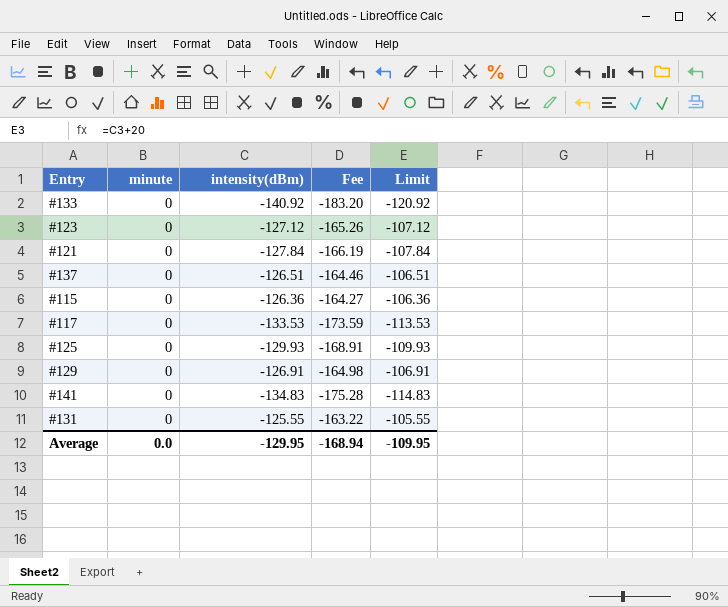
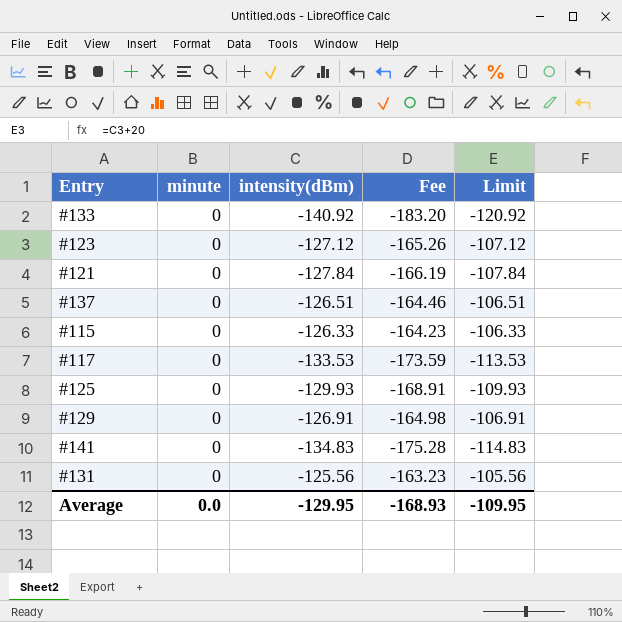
#115 | intensity(dBm): -126.36 -> -126.33
#115 | Fee: -164.27 -> -164.23
#115 | Limit: -106.36 -> -106.33
#131 | intensity(dBm): -125.55 -> -125.56
#131 | Fee: -163.22 -> -163.23
#131 | Limit: -105.55 -> -105.56
Average | Fee: -168.94 -> -168.93

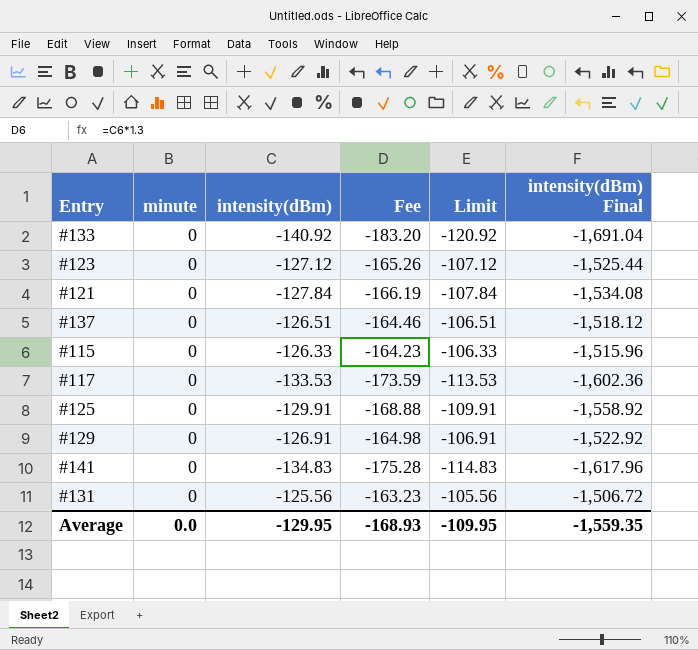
column intensity(dBm) Final | formula: none -> [intensity(dBm)] * 12
#125 | intensity(dBm): -129.93 -> -129.91
#125 | Fee: -168.91 -> -168.88
#125 | Limit: -109.93 -> -109.91

